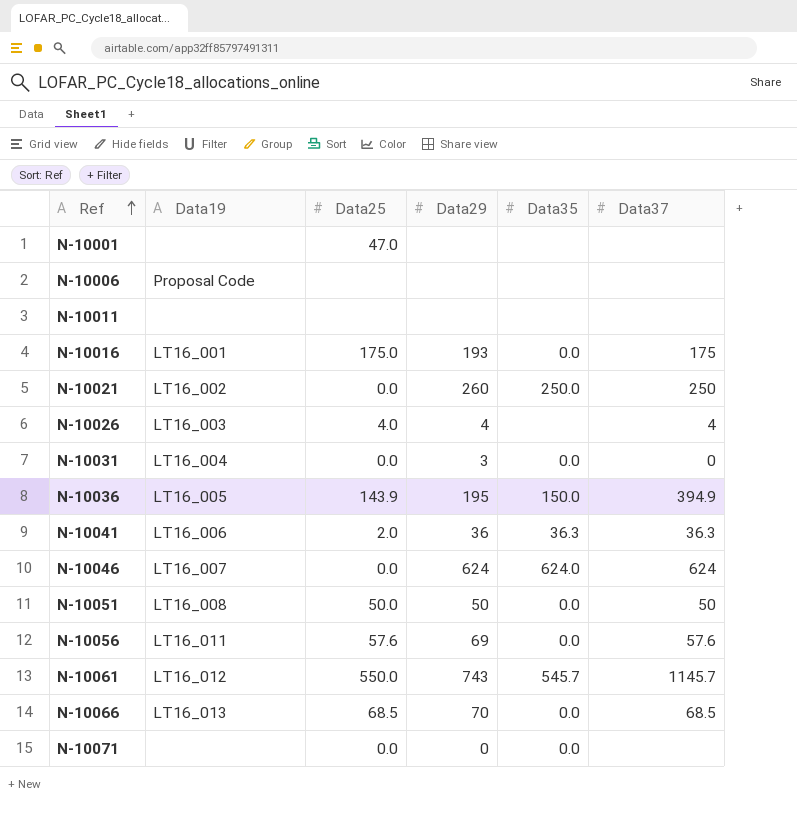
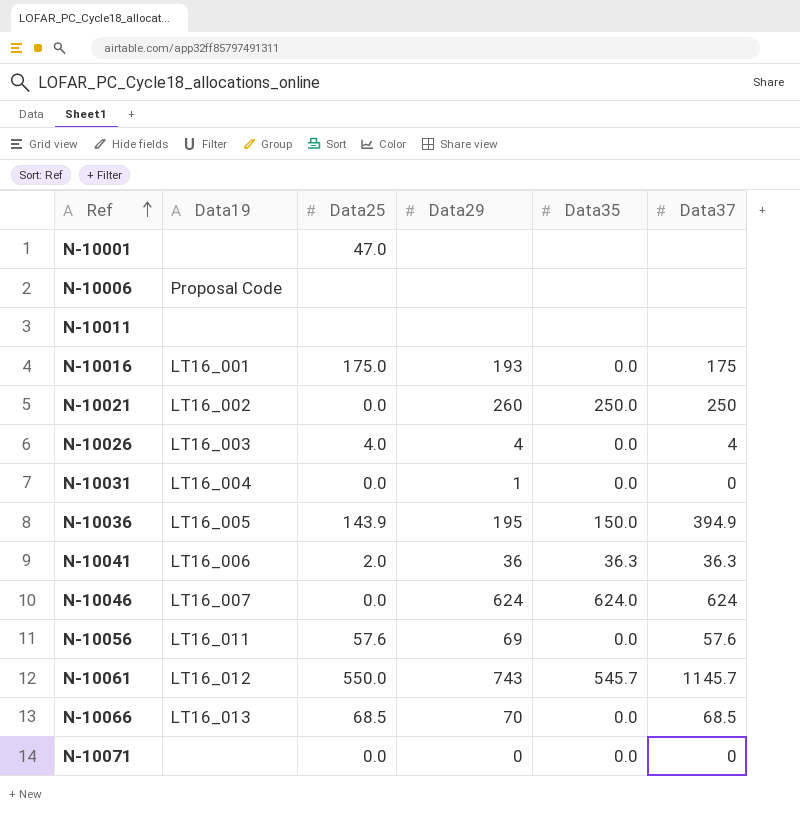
row N-10051: LT16_008 | 50.0 | 50 | 0.0 | 50 -> none
N-10026 | Data35: none -> 0.0
N-10031 | Data29: 3 -> 1
N-10071 | Data37: none -> 0

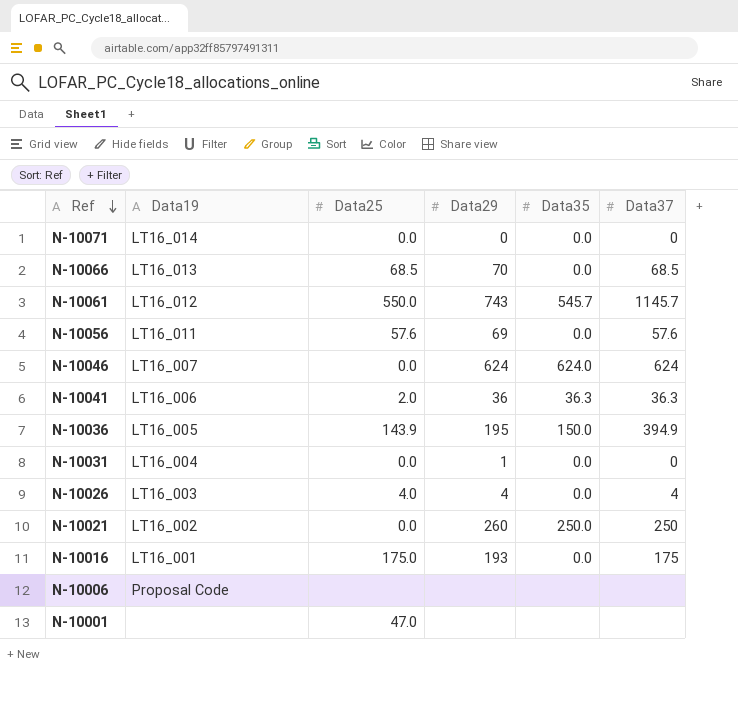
row order: Ref ascending -> Ref descending
row N-10011: none | none | none | none | none -> none
N-10071 | Data19: none -> LT16_014

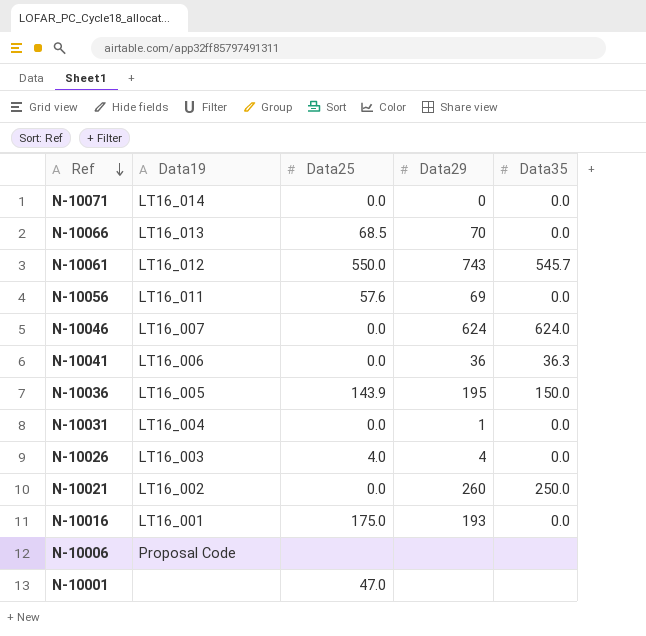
column Data37 | position: 6 -> none
N-10041 | Data25: 2.0 -> 0.0

